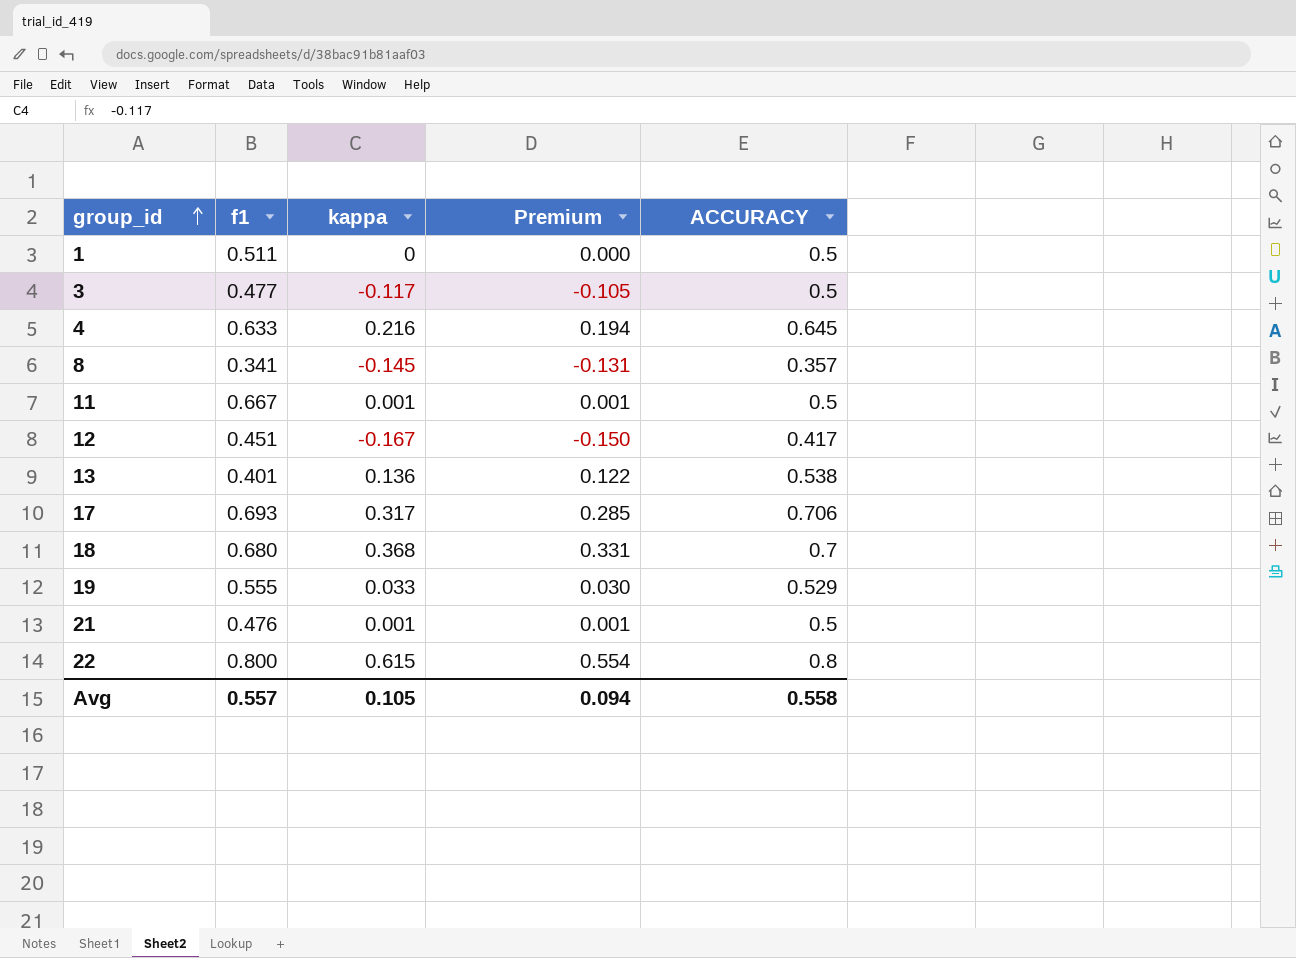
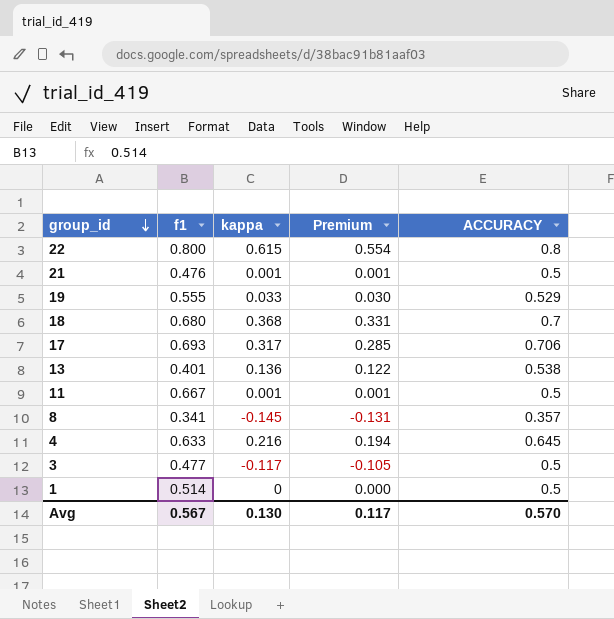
row order: group_id ascending -> group_id descending
row 12: 0.451 | -0.167 | -0.150 | 0.417 -> none
1 | f1: 0.511 -> 0.514
Avg | f1: 0.557 -> 0.567
Avg | kappa: 0.105 -> 0.130
Avg | Premium: 0.094 -> 0.117
Avg | ACCURACY: 0.558 -> 0.570

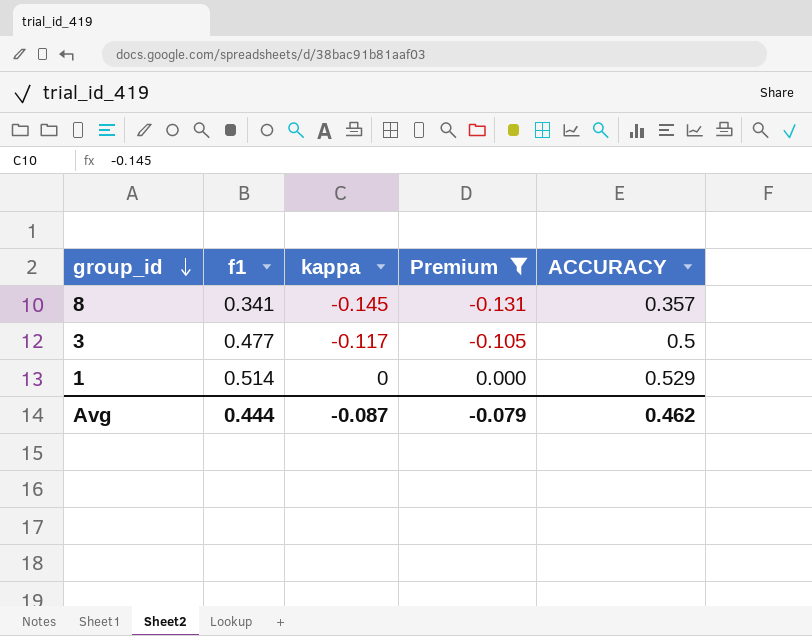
filter: none -> Premium <= 0.000
1 | ACCURACY: 0.5 -> 0.529
Avg | f1: 0.567 -> 0.444
Avg | kappa: 0.130 -> -0.087
Avg | Premium: 0.117 -> -0.079
Avg | ACCURACY: 0.570 -> 0.462

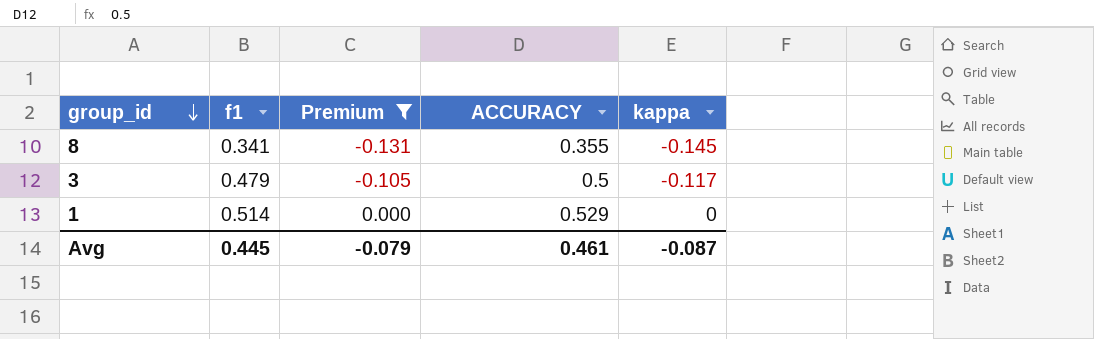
column kappa | position: 3 -> 5
8 | ACCURACY: 0.357 -> 0.355
3 | f1: 0.477 -> 0.479
Avg | f1: 0.444 -> 0.445
Avg | ACCURACY: 0.462 -> 0.461

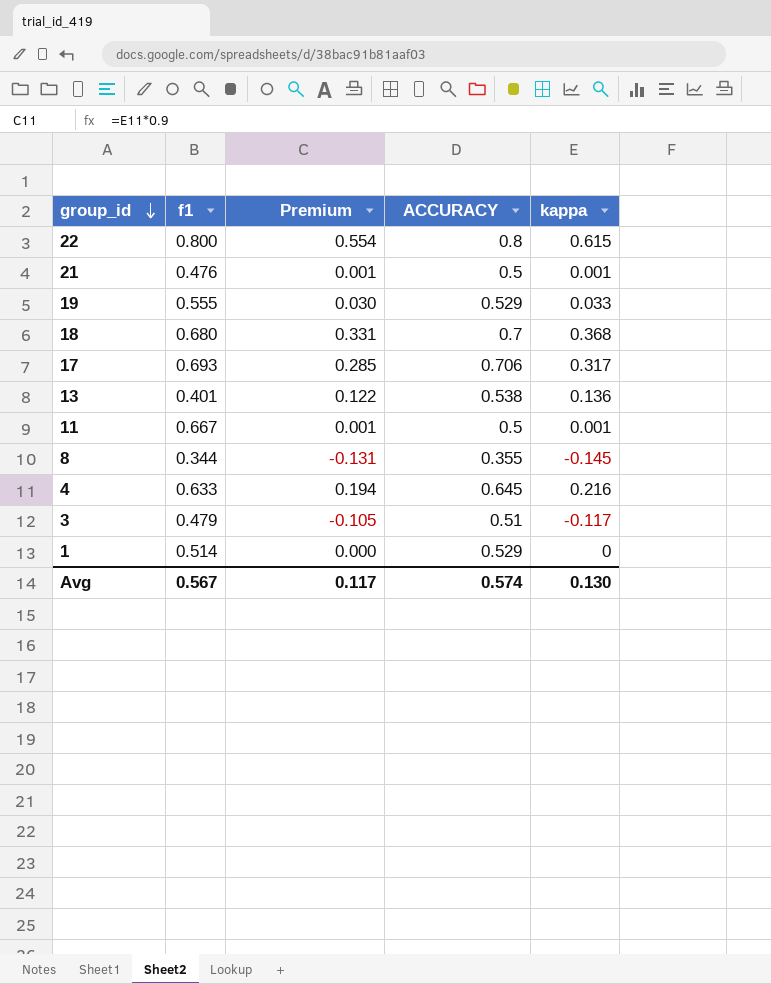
filter: Premium <= 0.000 -> none
8 | f1: 0.341 -> 0.344
3 | ACCURACY: 0.5 -> 0.51
Avg | f1: 0.445 -> 0.567
Avg | Premium: -0.079 -> 0.117
Avg | ACCURACY: 0.461 -> 0.574
Avg | kappa: -0.087 -> 0.130

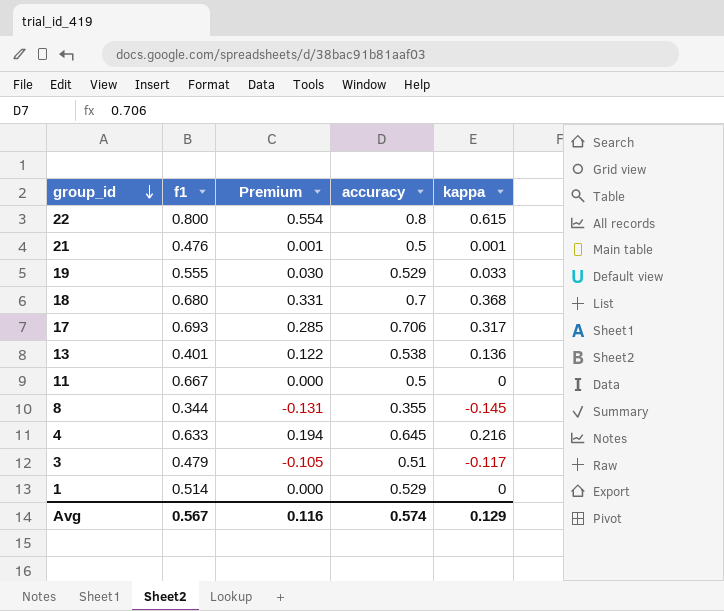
column name: ACCURACY -> accuracy
11 | Premium: 0.001 -> 0.000
11 | kappa: 0.001 -> 0
Avg | Premium: 0.117 -> 0.116
Avg | kappa: 0.130 -> 0.129

